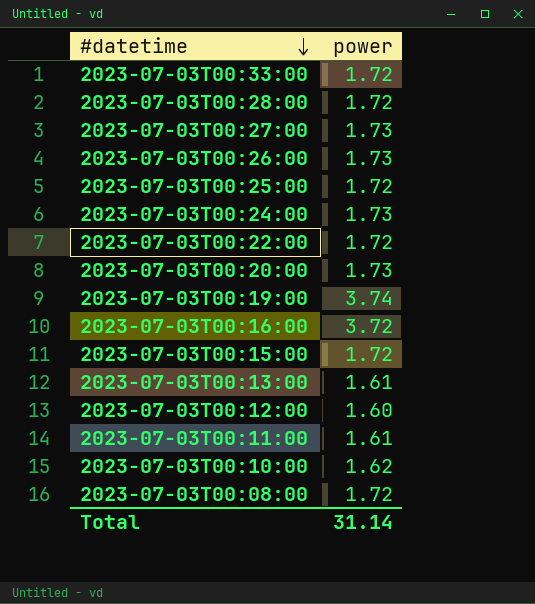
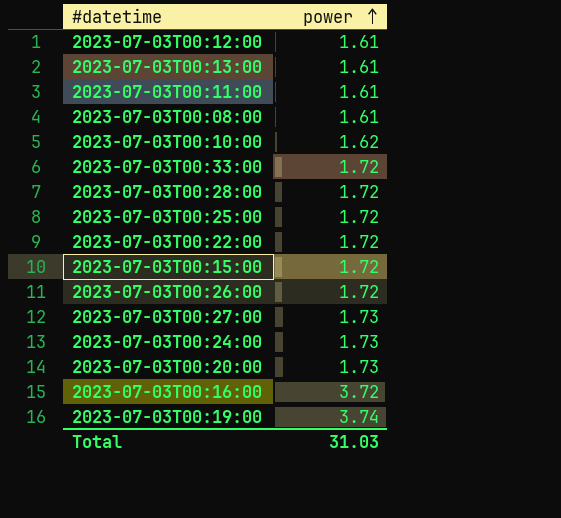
row order: #datetime descending -> power ascending
2023-07-03T00:12:00 | power: 1.60 -> 1.61
2023-07-03T00:08:00 | power: 1.72 -> 1.61
2023-07-03T00:26:00 | power: 1.73 -> 1.72
Total | power: 31.14 -> 31.03

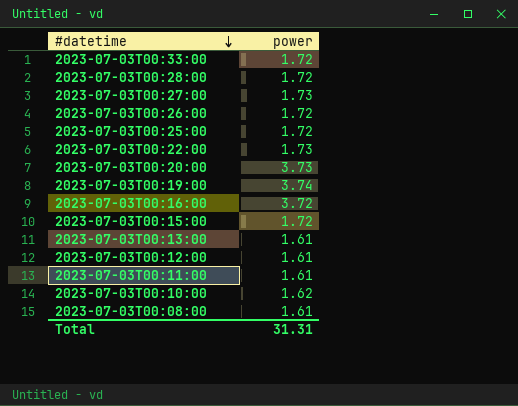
row order: power ascending -> #datetime descending
row 2023-07-03T00:24:00: 1.73 -> none
2023-07-03T00:22:00 | power: 1.72 -> 1.73
2023-07-03T00:20:00 | power: 1.73 -> 3.73
Total | power: 31.03 -> 31.31

